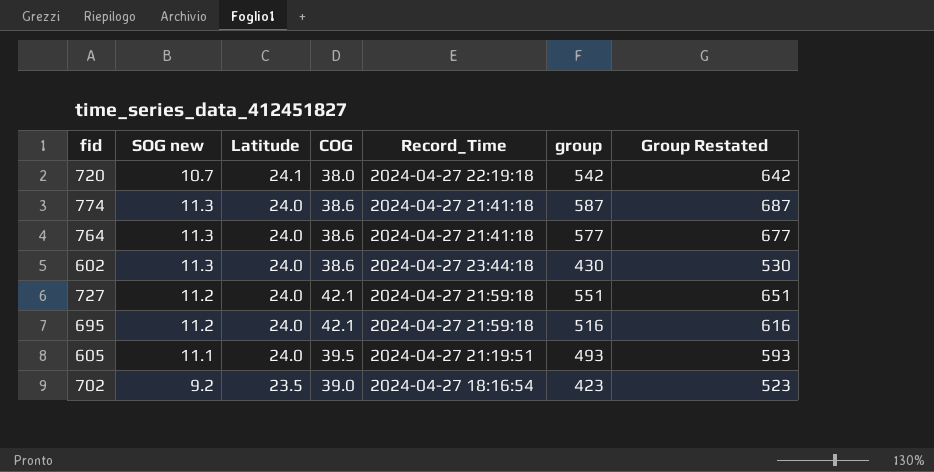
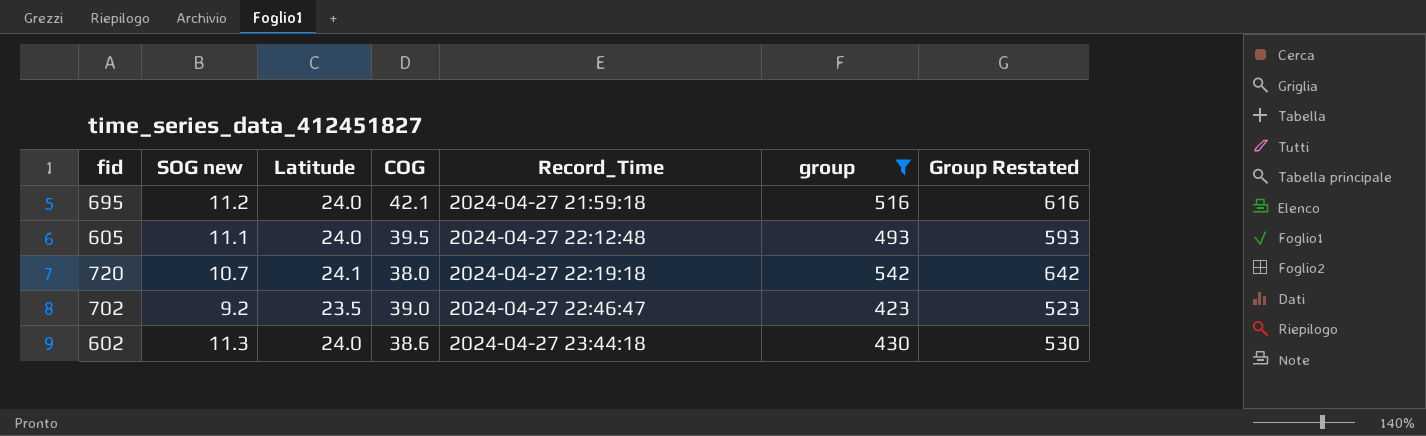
filter: none -> group <= 542
row order: Latitude descending -> Record_Time ascending
605 | Record_Time: 2024-04-27 21:19:51 -> 2024-04-27 22:12:48
702 | Record_Time: 2024-04-27 18:16:54 -> 2024-04-27 22:46:47

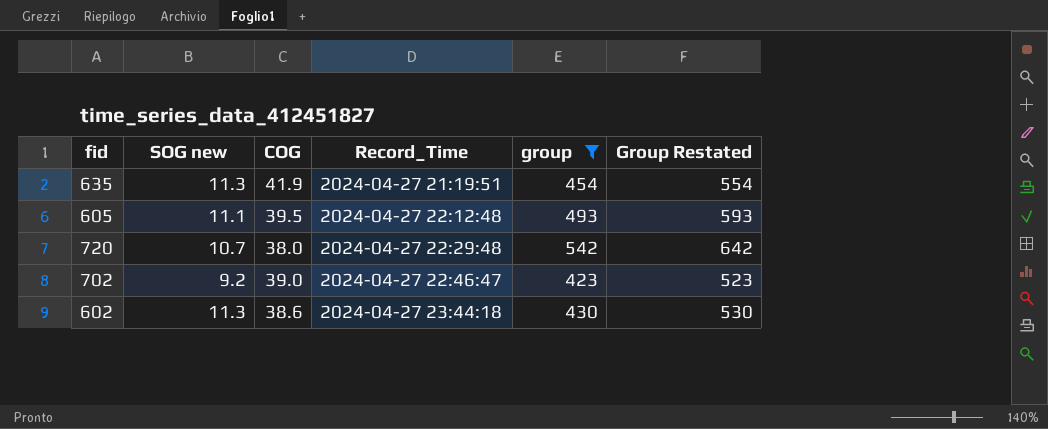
column Latitude | position: 3 -> none
row 695: 11.2 | 24.0 | 42.1 | 2024-04-27 21:59:18 | 516 | 616 -> none
row 635: none -> 11.3 | 41.9 | 2024-04-27 21:19:51 | 454 | 554
720 | Record_Time: 2024-04-27 22:19:18 -> 2024-04-27 22:29:48

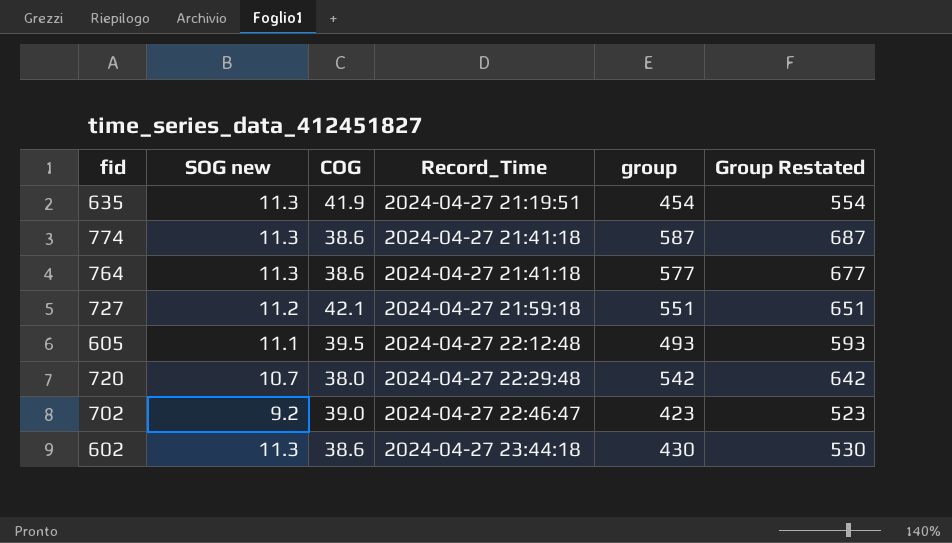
filter: group <= 542 -> none

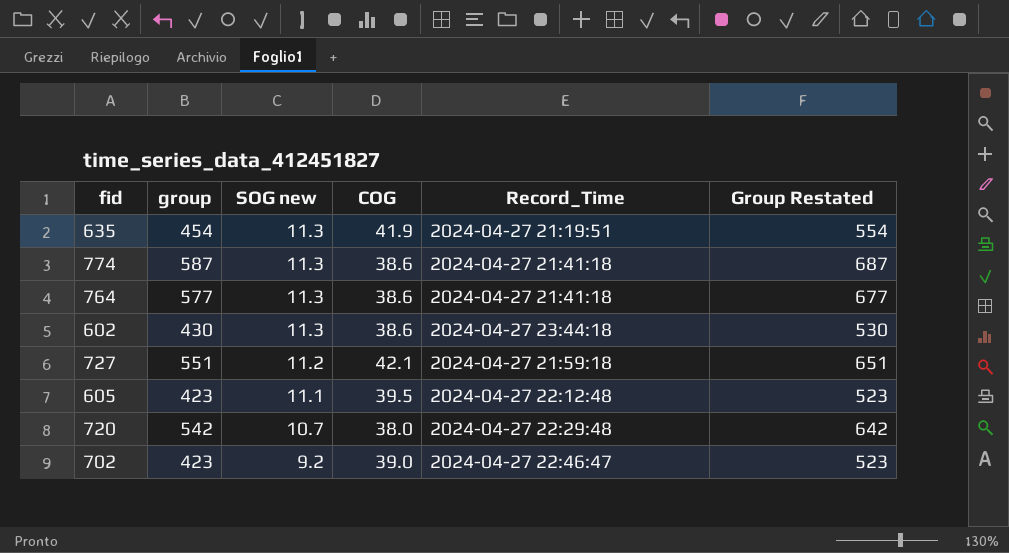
row order: Record_Time ascending -> SOG new descending
column group | position: 5 -> 2
605 | group: 493 -> 423
605 | Group Restated: 593 -> 523

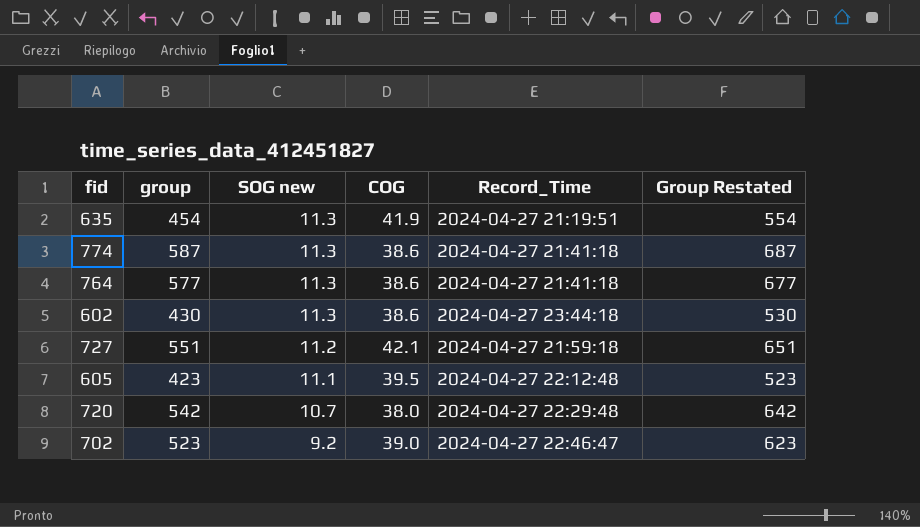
702 | group: 423 -> 523
702 | Group Restated: 523 -> 623

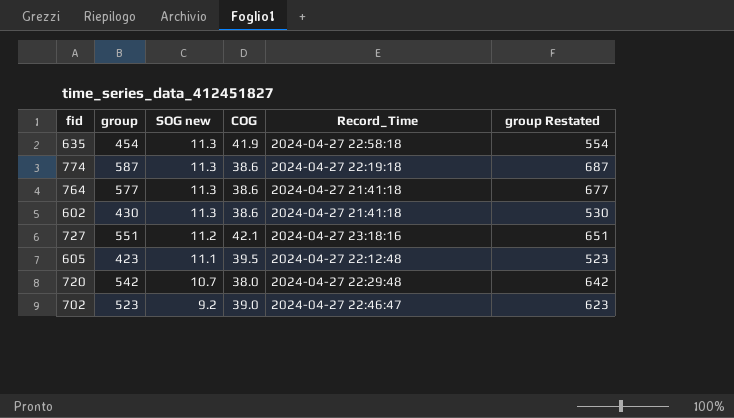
column name: Group Restated -> group Restated
635 | Record_Time: 2024-04-27 21:19:51 -> 2024-04-27 22:58:18
774 | Record_Time: 2024-04-27 21:41:18 -> 2024-04-27 22:19:18
602 | Record_Time: 2024-04-27 23:44:18 -> 2024-04-27 21:41:18
727 | Record_Time: 2024-04-27 21:59:18 -> 2024-04-27 23:18:16

